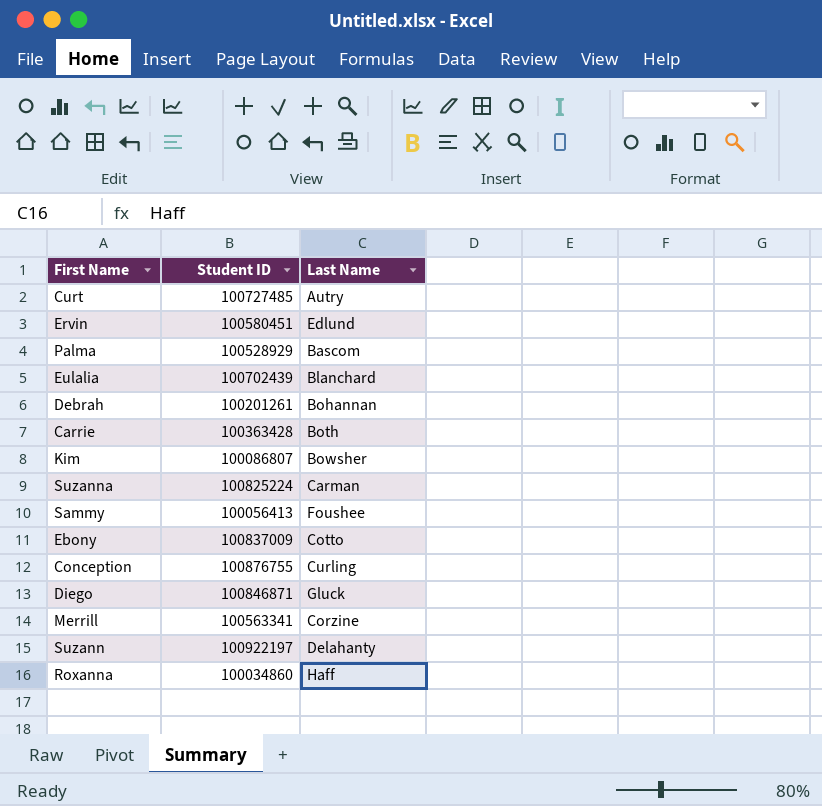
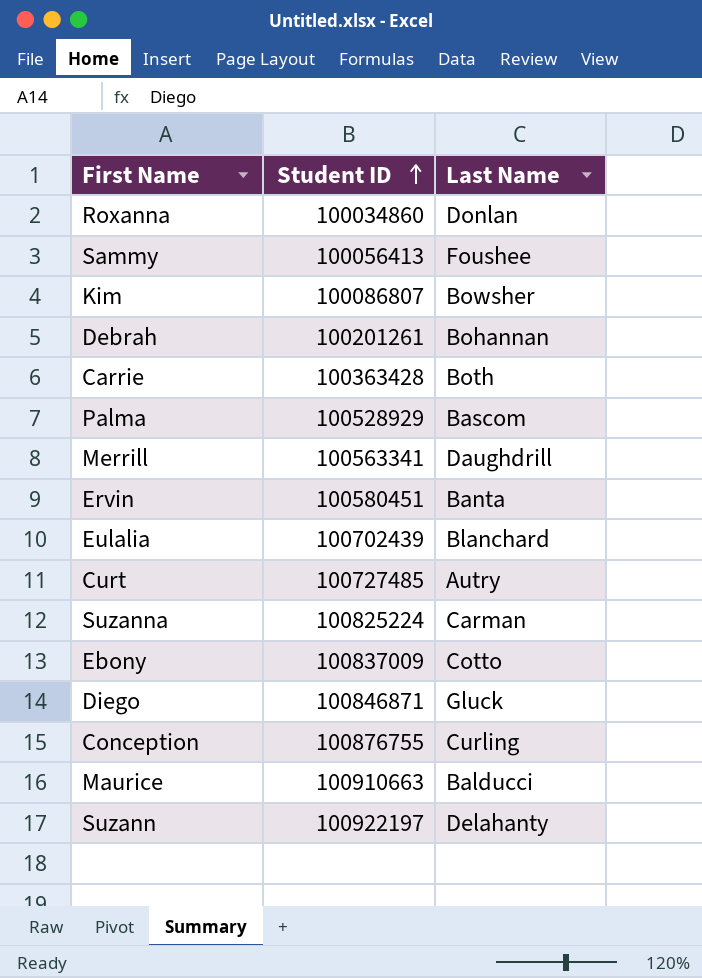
row order: none -> Student ID ascending
Roxanna | Last Name: Haff -> Donlan
Merrill | Last Name: Corzine -> Daughdrill
Ervin | Last Name: Edlund -> Banta
row Maurice: none -> 100910663 | Balducci

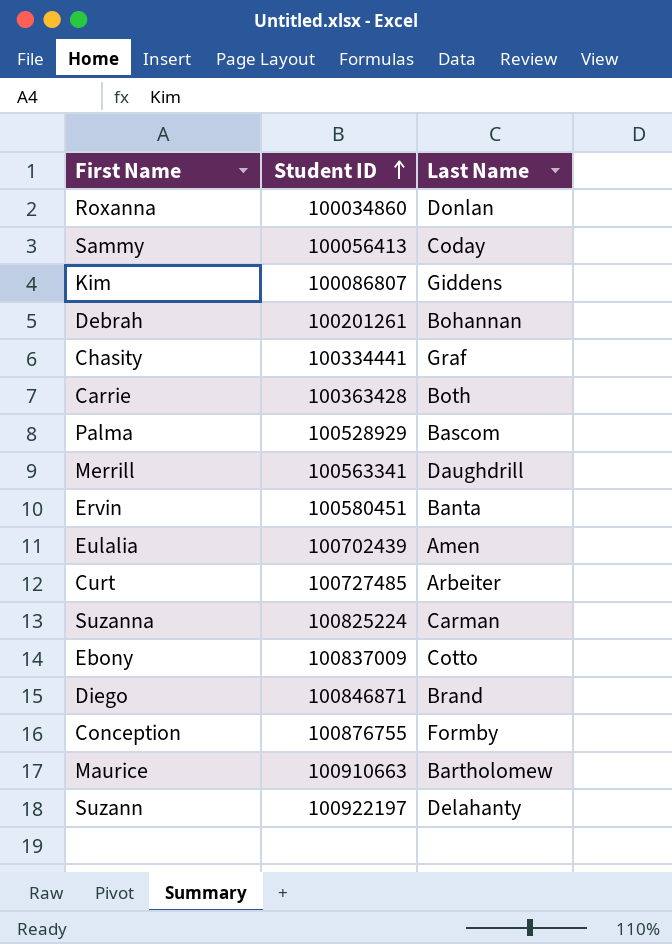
Sammy | Last Name: Foushee -> Coday
Kim | Last Name: Bowsher -> Giddens
row Chasity: none -> 100334441 | Graf
Eulalia | Last Name: Blanchard -> Amen
Curt | Last Name: Autry -> Arbeiter
Diego | Last Name: Gluck -> Brand
Conception | Last Name: Curling -> Formby
Maurice | Last Name: Balducci -> Bartholomew

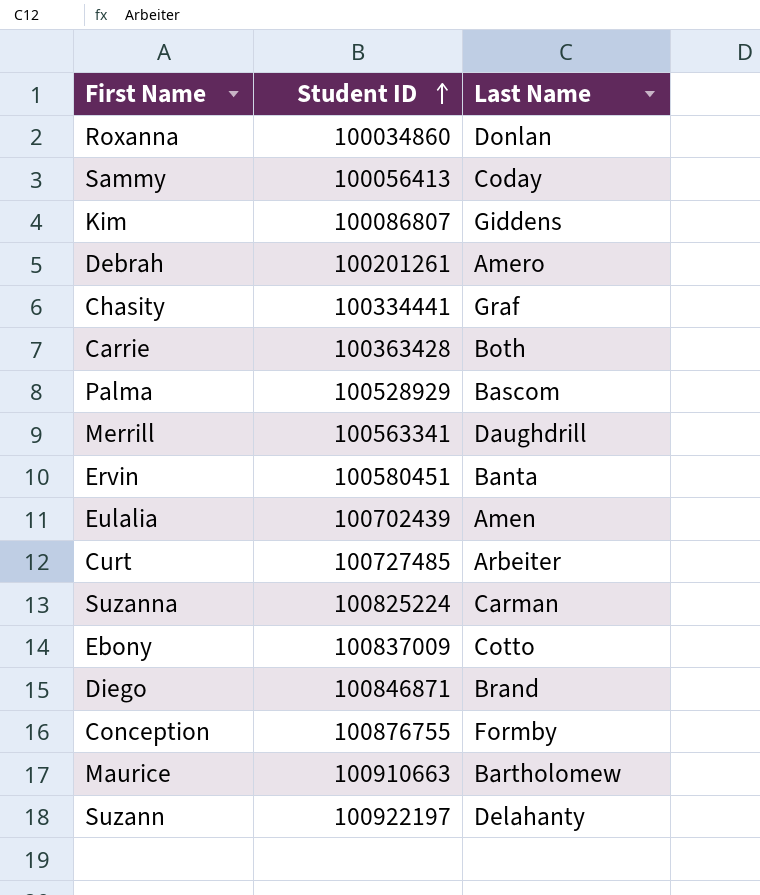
Debrah | Last Name: Bohannan -> Amero

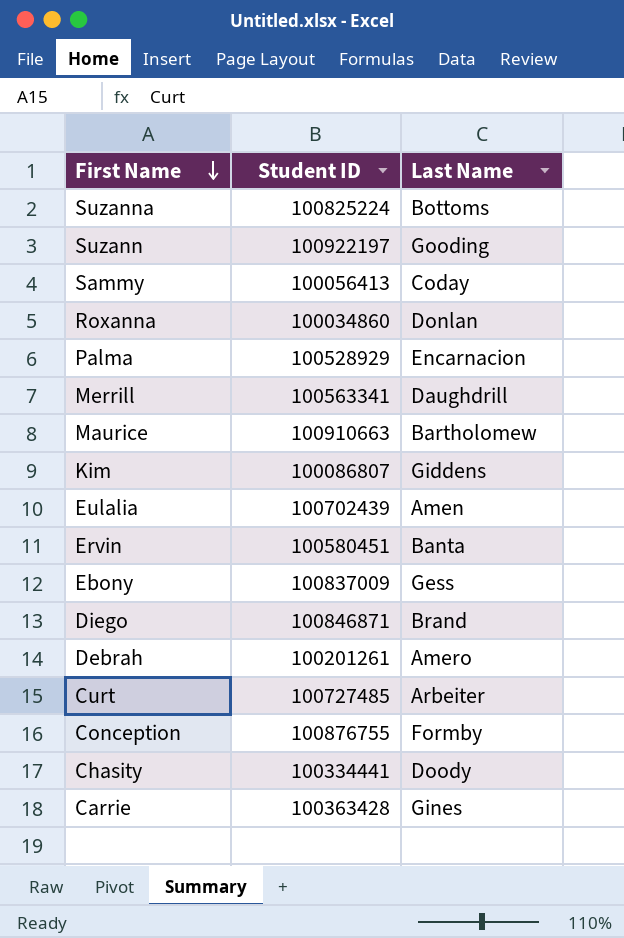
row order: Student ID ascending -> First Name descending
Suzanna | Last Name: Carman -> Bottoms
Suzann | Last Name: Delahanty -> Gooding
Palma | Last Name: Bascom -> Encarnacion
Ebony | Last Name: Cotto -> Gess
Chasity | Last Name: Graf -> Doody
Carrie | Last Name: Both -> Gines

